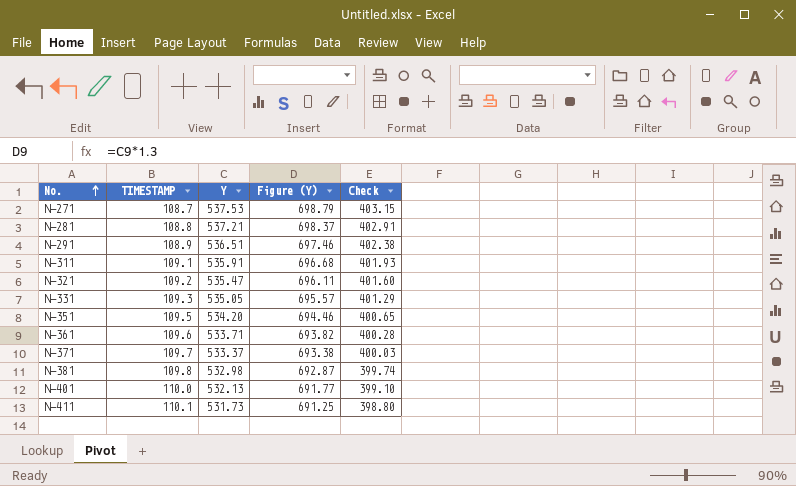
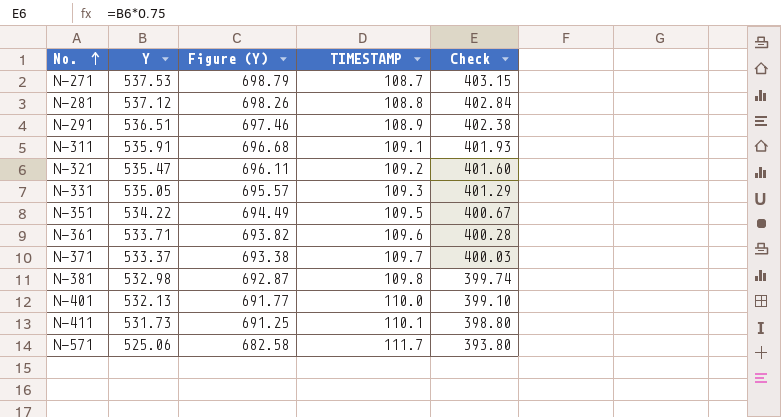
column TIMESTAMP | position: 2 -> 4
N-281 | Y: 537.21 -> 537.12
N-281 | Figure (Y): 698.37 -> 698.26
N-281 | Check: 402.91 -> 402.84
N-351 | Y: 534.20 -> 534.22
N-351 | Figure (Y): 694.46 -> 694.49
N-351 | Check: 400.65 -> 400.67
row N-571: none -> 525.06 | 682.58 | 111.7 | 393.80

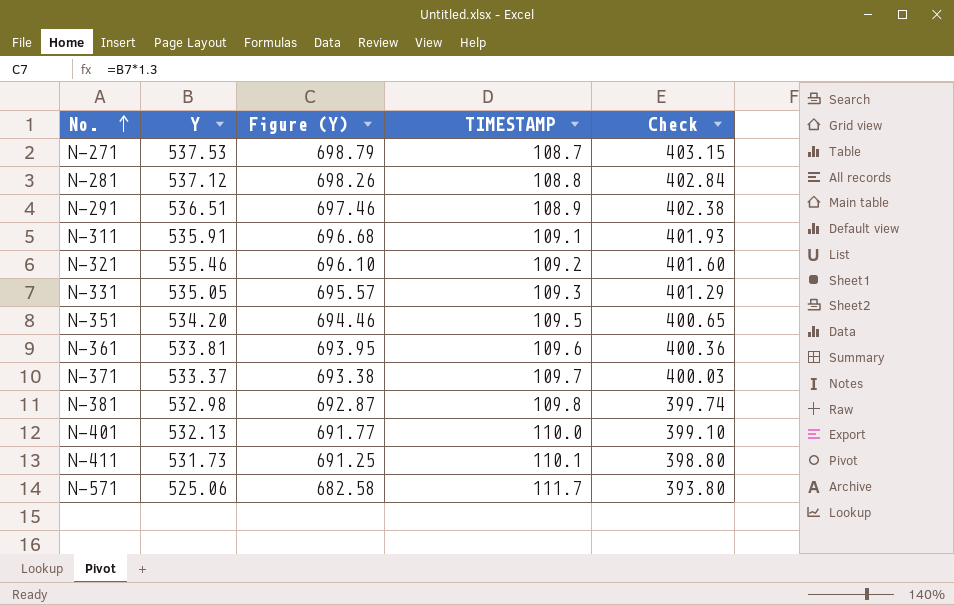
N-321 | Y: 535.47 -> 535.46
N-321 | Figure (Y): 696.11 -> 696.10
N-351 | Y: 534.22 -> 534.20
N-351 | Figure (Y): 694.49 -> 694.46
N-351 | Check: 400.67 -> 400.65
N-361 | Y: 533.71 -> 533.81
N-361 | Figure (Y): 693.82 -> 693.95
N-361 | Check: 400.28 -> 400.36

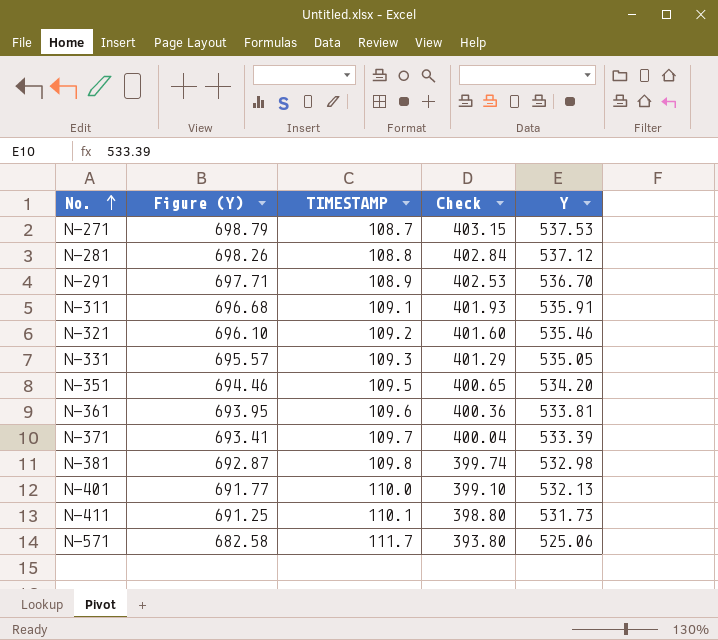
column Y | position: 2 -> 5
N-291 | Figure (Y): 697.46 -> 697.71
N-291 | Check: 402.38 -> 402.53
N-291 | Y: 536.51 -> 536.70
N-371 | Figure (Y): 693.38 -> 693.41
N-371 | Check: 400.03 -> 400.04
N-371 | Y: 533.37 -> 533.39

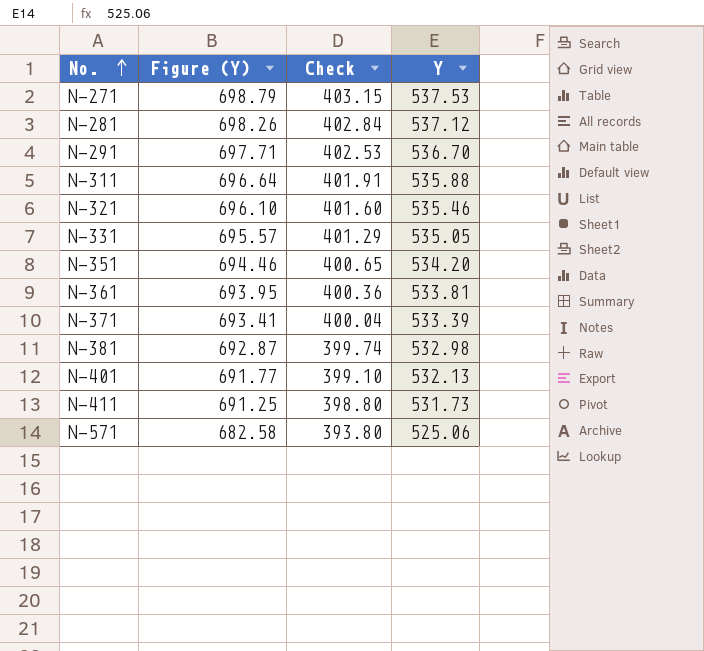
column TIMESTAMP | position: 3 -> none
N-311 | Figure (Y): 696.68 -> 696.64
N-311 | Check: 401.93 -> 401.91
N-311 | Y: 535.91 -> 535.88

